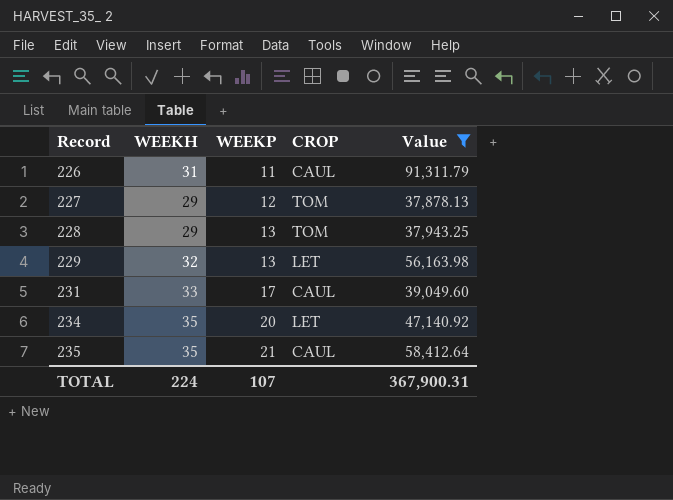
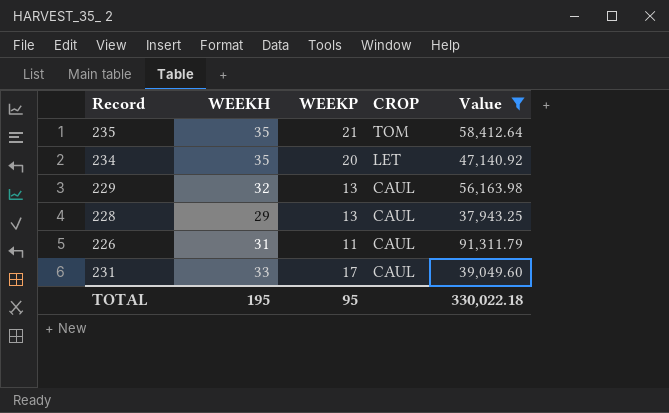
row order: Record ascending -> CROP descending
row 227: 29 | 12 | TOM | 37,878.13 -> none
235 | CROP: CAUL -> TOM
229 | CROP: LET -> CAUL
228 | CROP: TOM -> CAUL
TOTAL | WEEKH: 224 -> 195
TOTAL | WEEKP: 107 -> 95
TOTAL | Value: 367,900.31 -> 330,022.18

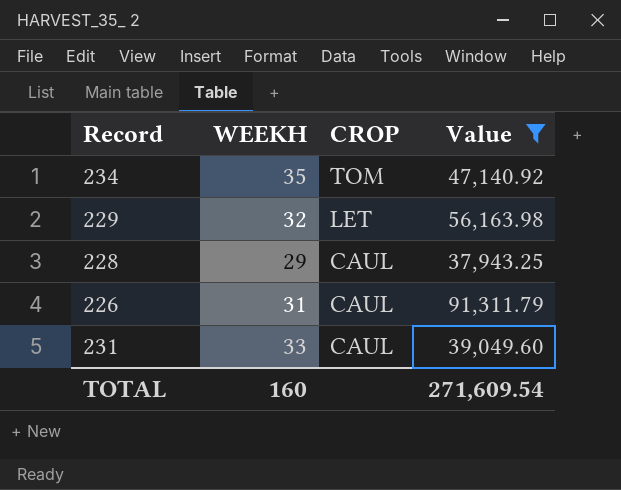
column WEEKP | position: 3 -> none
row 235: 35 | 21 | TOM | 58,412.64 -> none
234 | CROP: LET -> TOM
229 | CROP: CAUL -> LET
TOTAL | WEEKH: 195 -> 160
TOTAL | Value: 330,022.18 -> 271,609.54

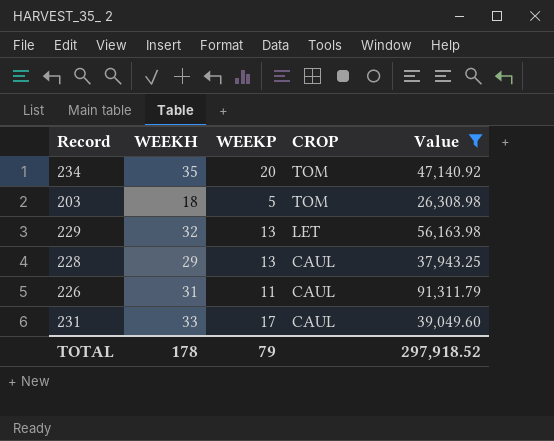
column WEEKP | position: none -> 3
row 203: none -> 18 | 5 | TOM | 26,308.98
TOTAL | WEEKH: 160 -> 178
TOTAL | Value: 271,609.54 -> 297,918.52

